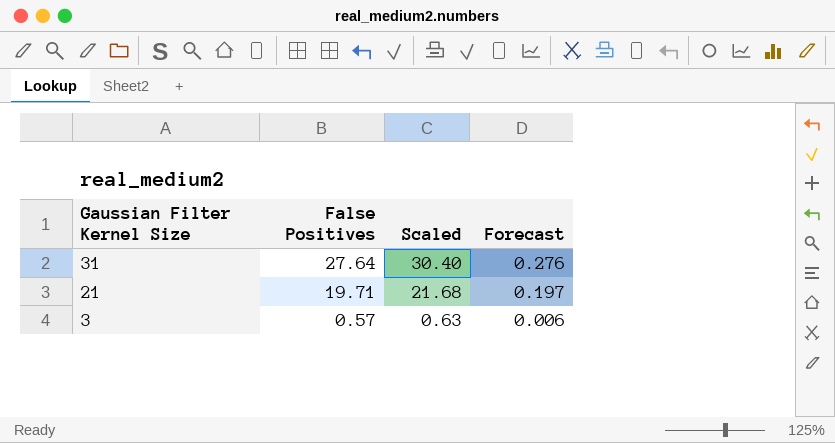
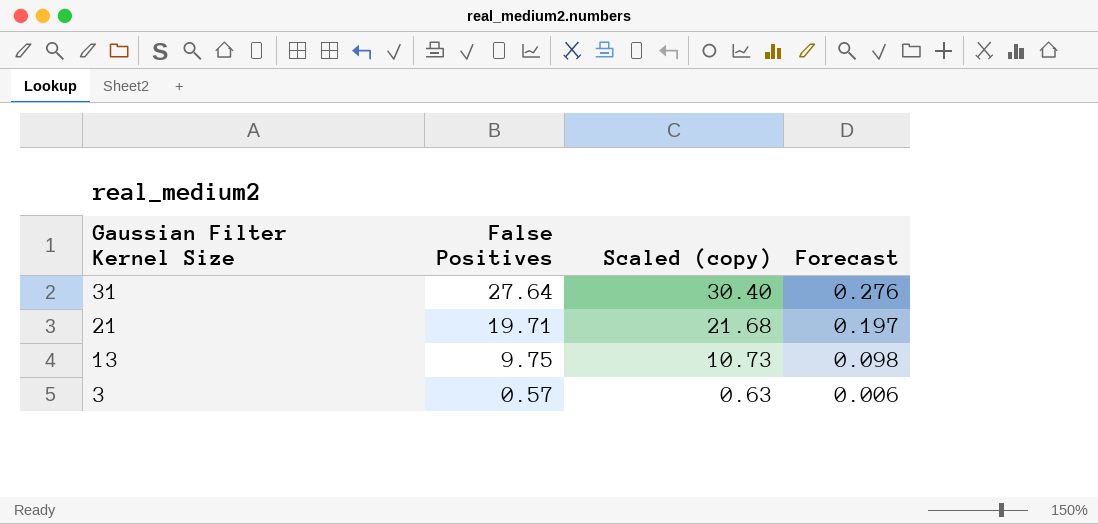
column name: Scaled -> Scaled (copy)
row 13: none -> 9.75 | 10.73 | 0.098

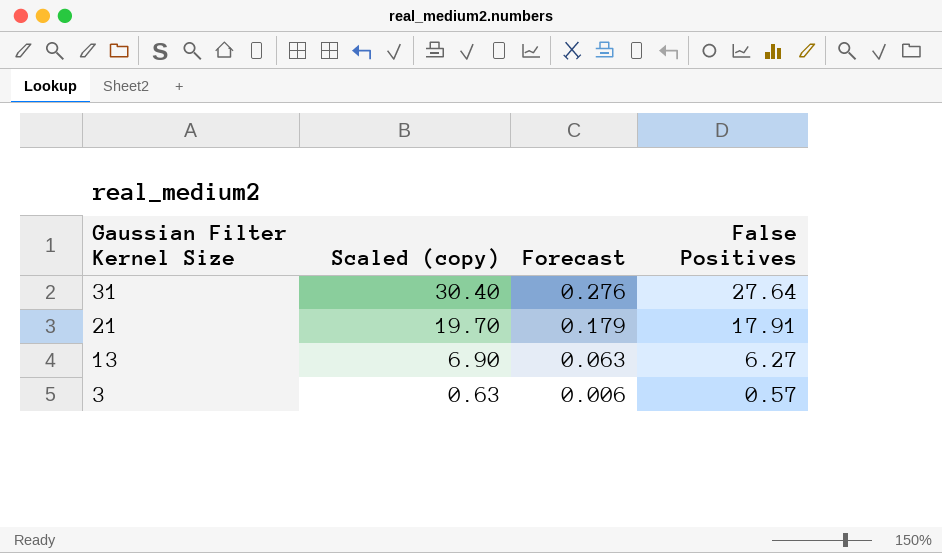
column False Positives | position: 2 -> 4
21 | Scaled (copy): 21.68 -> 19.70
21 | Forecast: 0.197 -> 0.179
21 | False Positives: 19.71 -> 17.91
13 | Scaled (copy): 10.73 -> 6.90
13 | Forecast: 0.098 -> 0.063
13 | False Positives: 9.75 -> 6.27

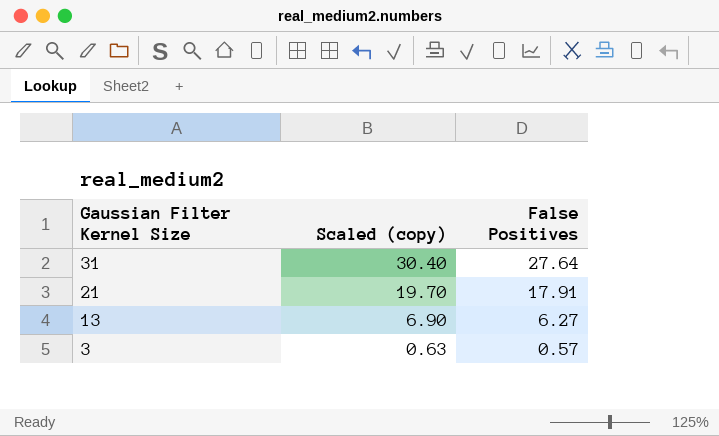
column Forecast | formula: [False Positives] * 0.01 -> none

